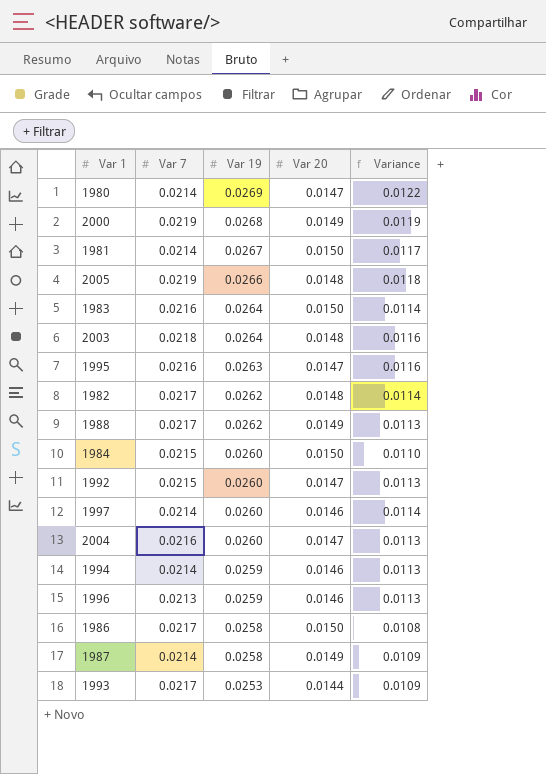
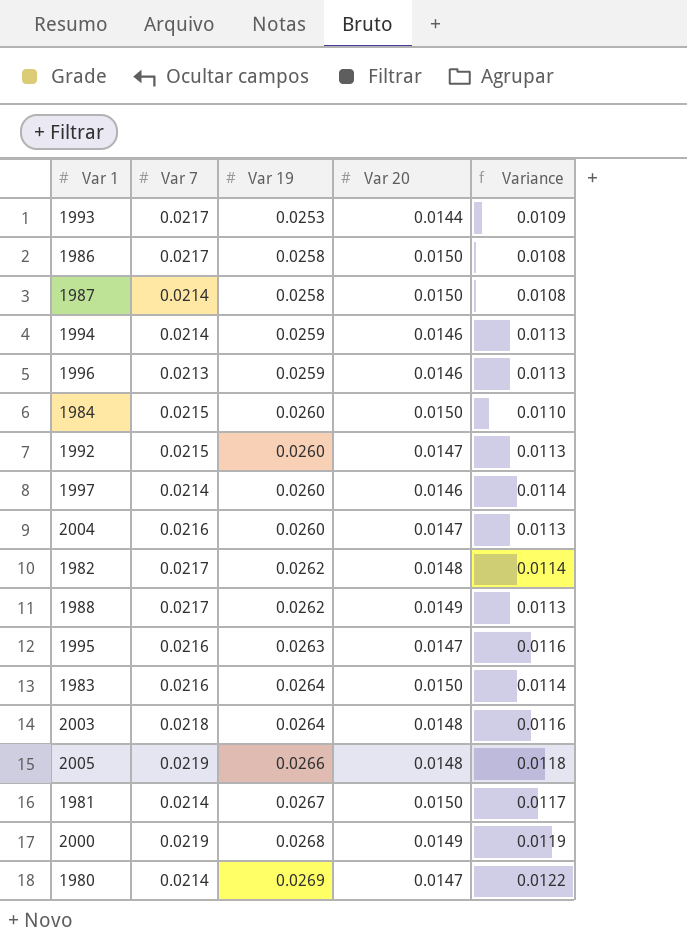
row order: Var 19 descending -> Var 19 ascending
1987 | Var 20: 0.0149 -> 0.0150
1987 | Variance: 0.0109 -> 0.0108

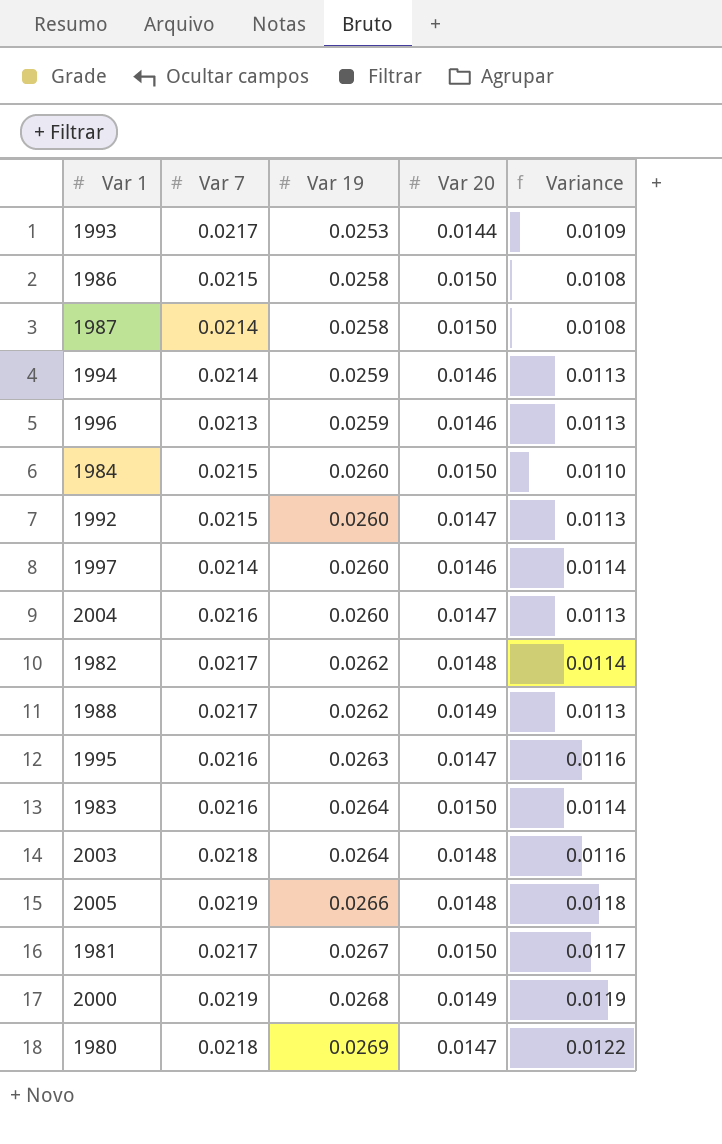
1986 | Var 7: 0.0217 -> 0.0215
1981 | Var 7: 0.0214 -> 0.0217
1980 | Var 7: 0.0214 -> 0.0218

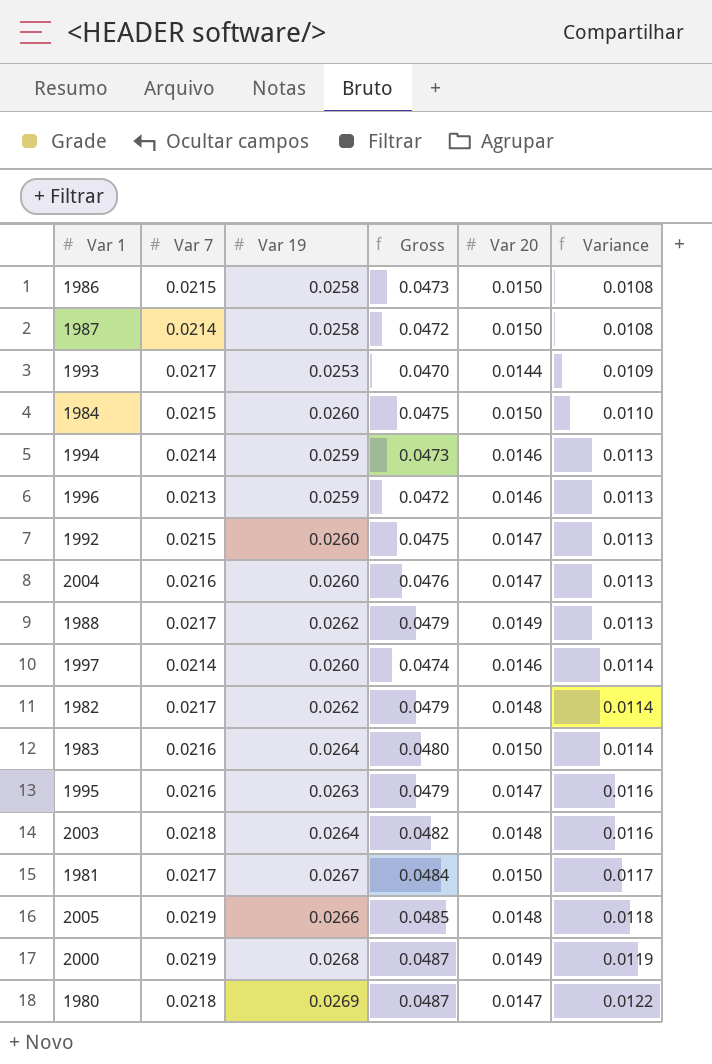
row order: Var 19 ascending -> Variance ascending
column Gross | formula: none -> [Var 7] + [Var 19]

